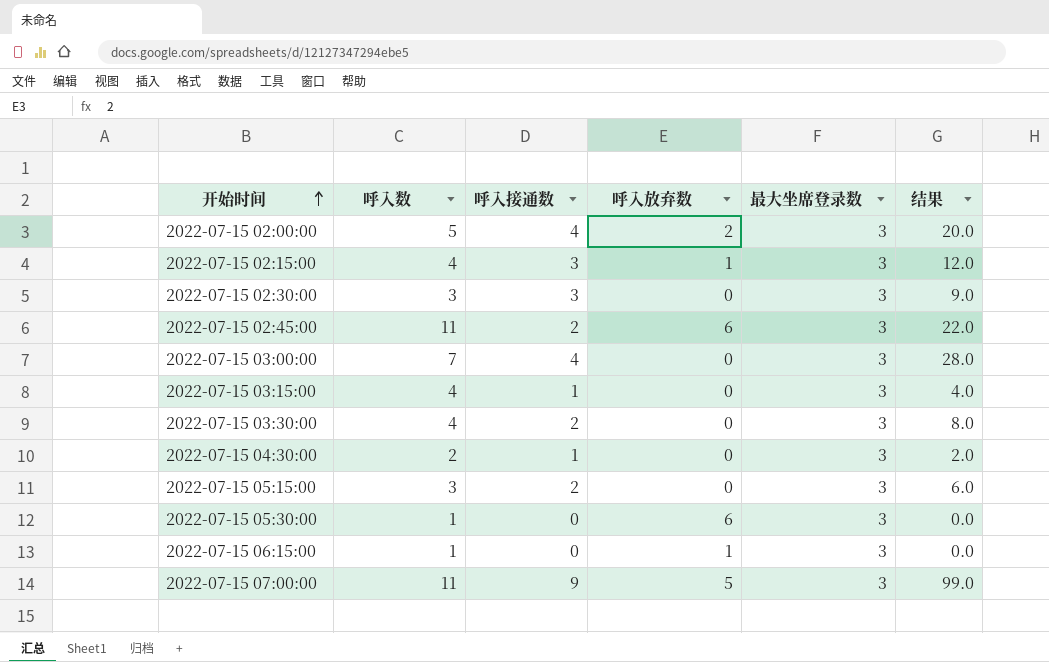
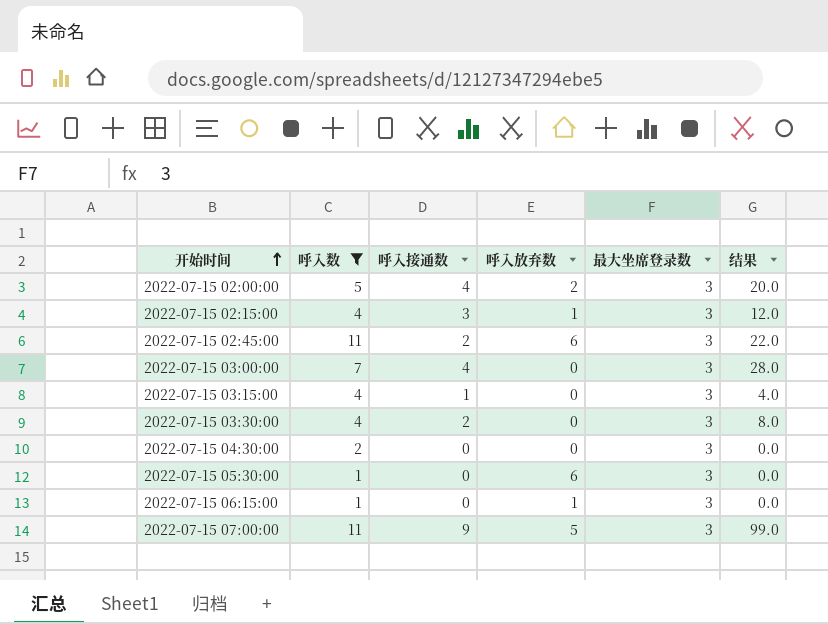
filter: none -> 呼入数 != 3
2022-07-15 04:30:00 | 呼入接通数: 1 -> 0
2022-07-15 04:30:00 | 结果: 2.0 -> 0.0

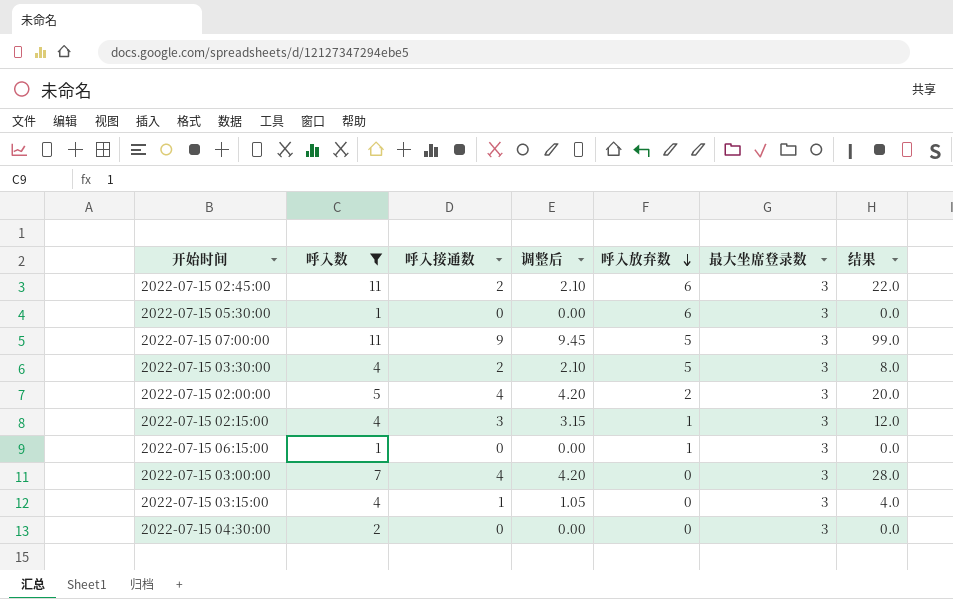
row order: 开始时间 ascending -> 呼入放弃数 descending
column 调整后 | formula: none -> [呼入接通数] * 1.05
2022-07-15 03:30:00 | 呼入放弃数: 0 -> 5

